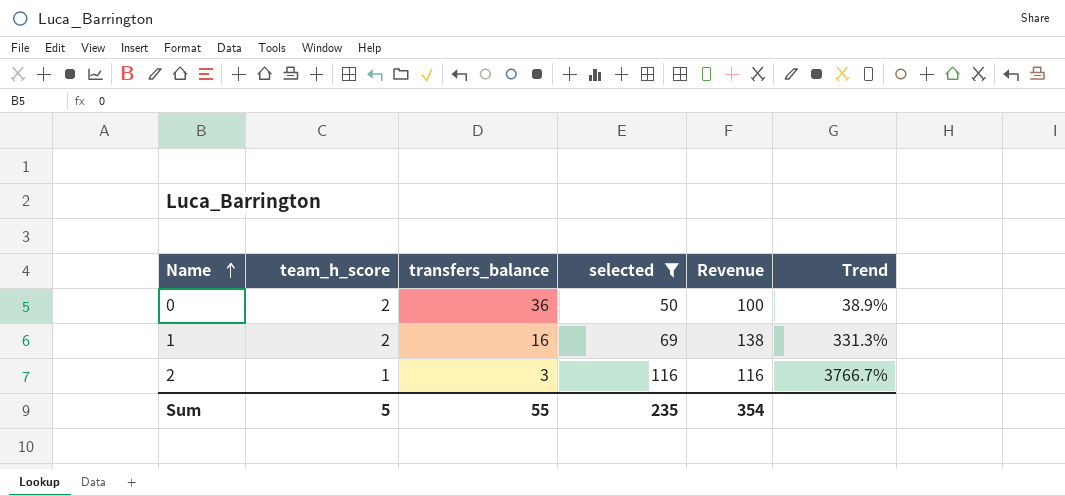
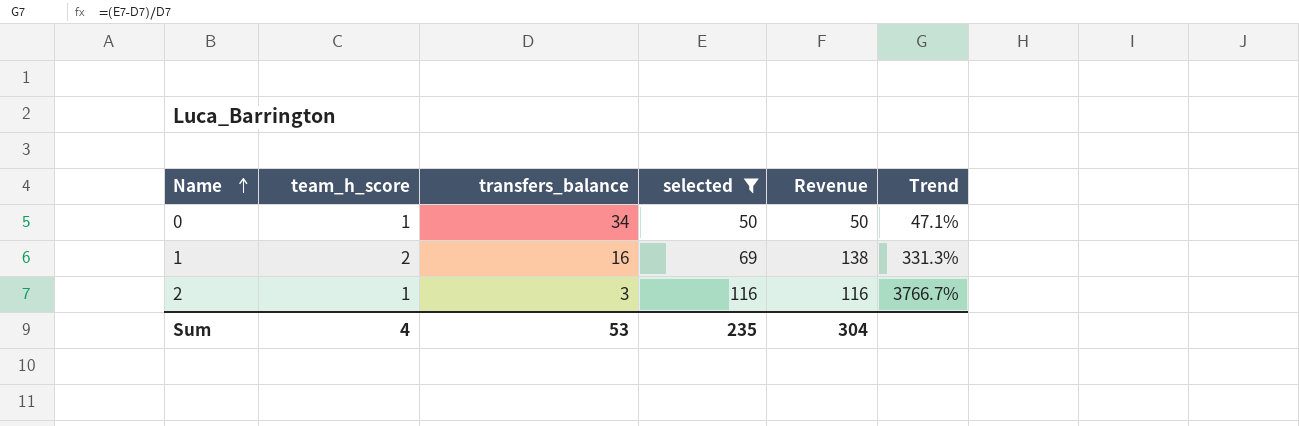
0 | team_h_score: 2 -> 1
0 | transfers_balance: 36 -> 34
0 | Revenue: 100 -> 50
0 | Trend: 38.9% -> 47.1%
Sum | team_h_score: 5 -> 4
Sum | transfers_balance: 55 -> 53
Sum | Revenue: 354 -> 304

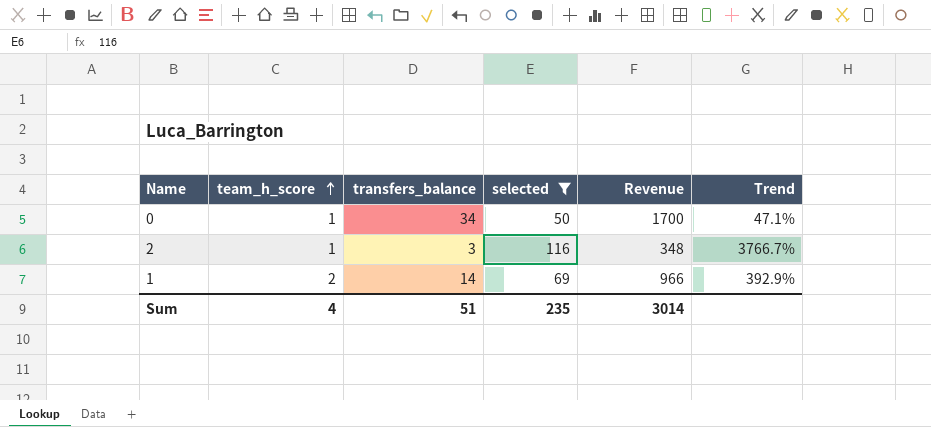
row order: Name ascending -> team_h_score ascending
column Revenue | formula: [team_h_score] * [selected] -> [transfers_balance] * [selected]
1 | transfers_balance: 16 -> 14
1 | Trend: 331.3% -> 392.9%
Sum | transfers_balance: 53 -> 51
Sum | Revenue: 304 -> 3014

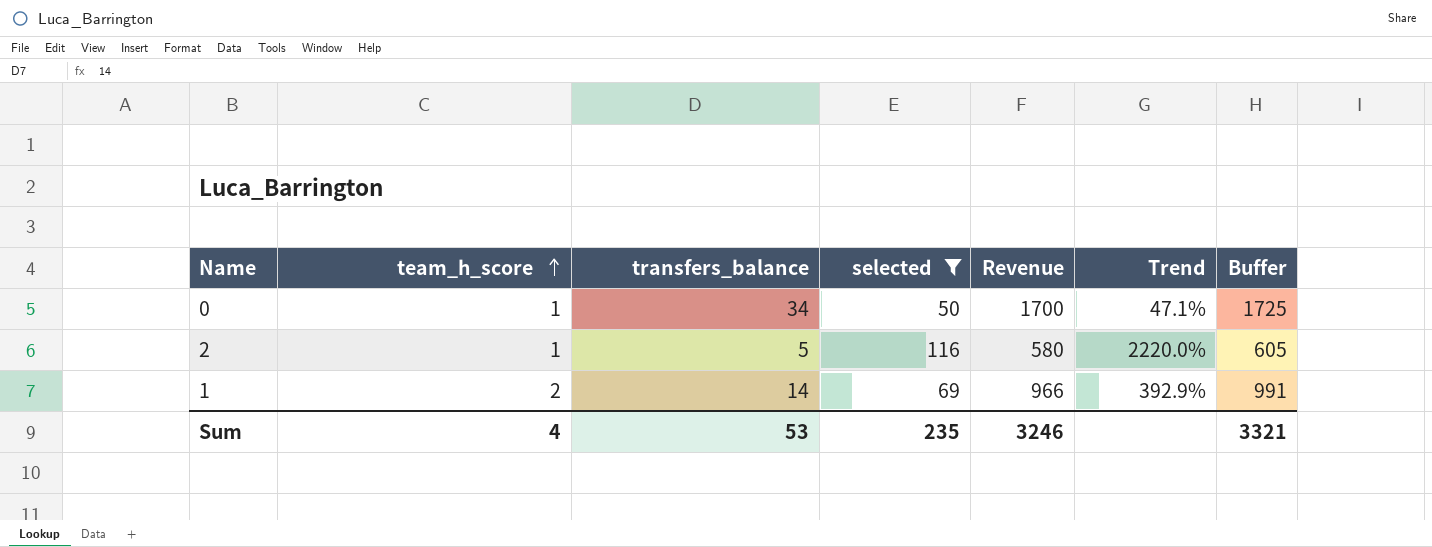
column Buffer | formula: none -> [Revenue] + 25
2 | transfers_balance: 3 -> 5
2 | Revenue: 348 -> 580
2 | Trend: 3766.7% -> 2220.0%
Sum | transfers_balance: 51 -> 53
Sum | Revenue: 3014 -> 3246

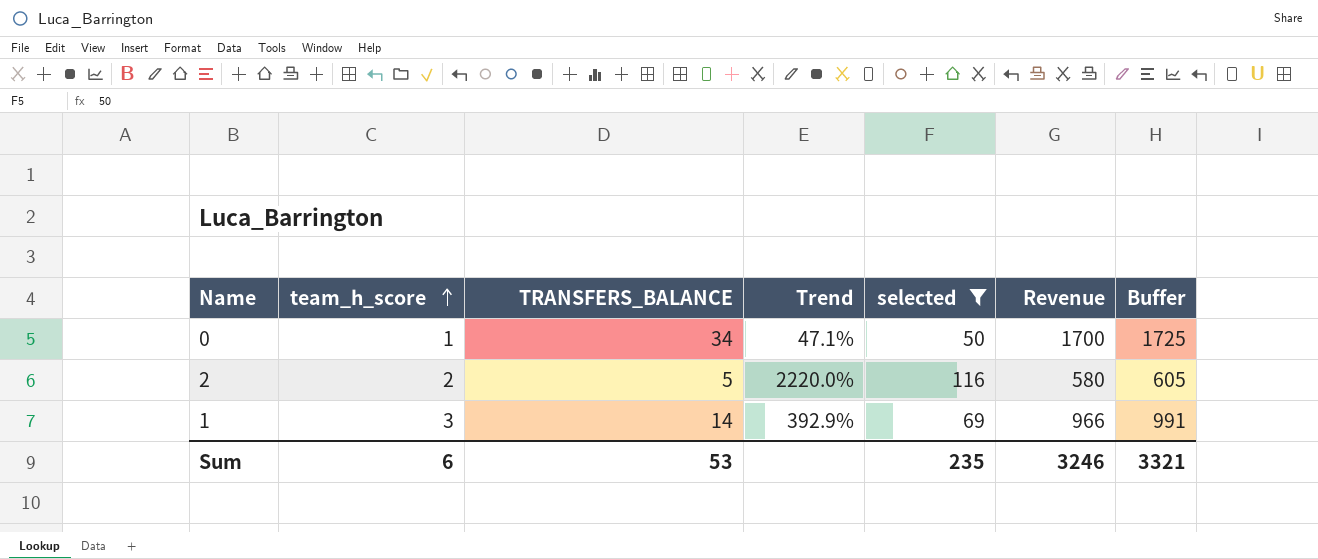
column name: transfers_balance -> TRANSFERS_BALANCE
column Trend | position: 6 -> 4
2 | team_h_score: 1 -> 2
1 | team_h_score: 2 -> 3
Sum | team_h_score: 4 -> 6

